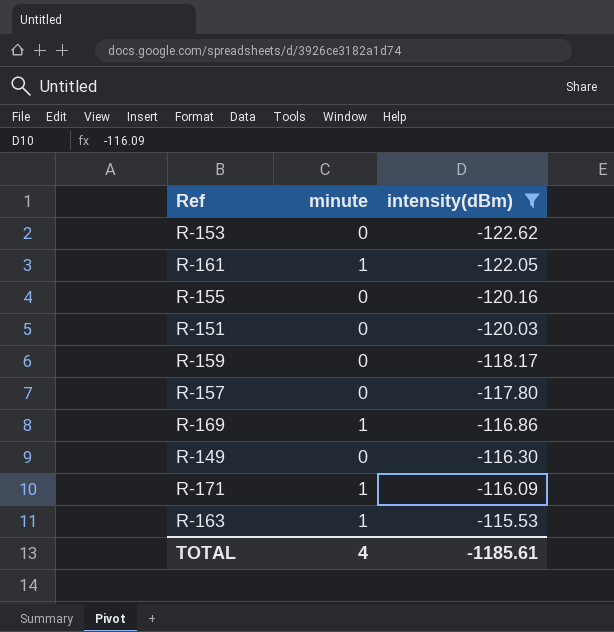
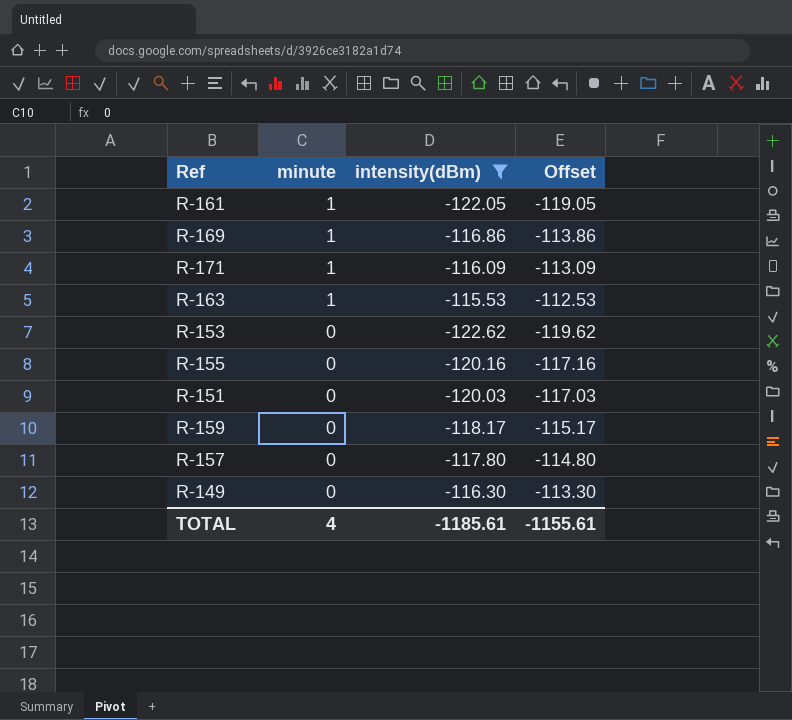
row order: intensity(dBm) ascending -> minute descending
column Offset | formula: none -> [intensity(dBm)] + 3

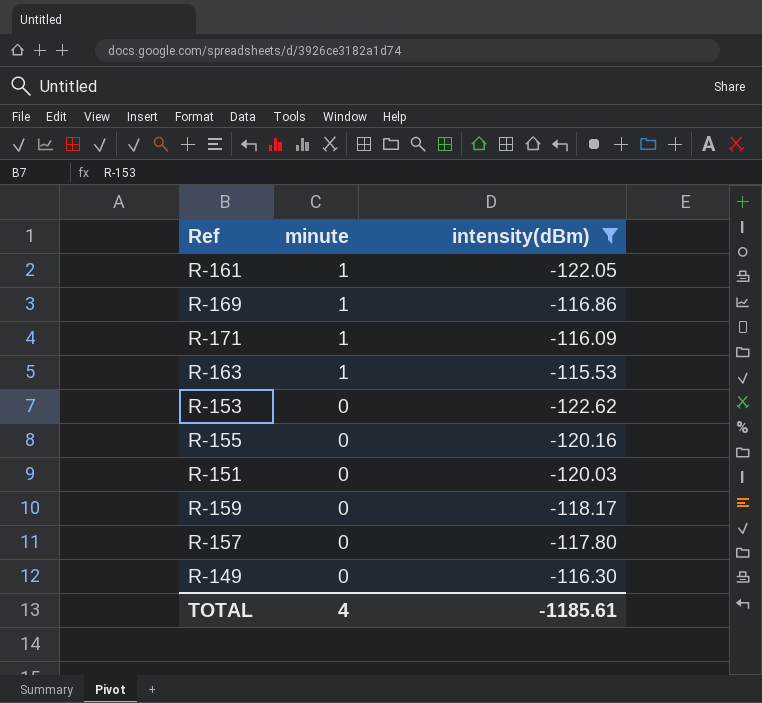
column Offset | formula: [intensity(dBm)] + 3 -> none

